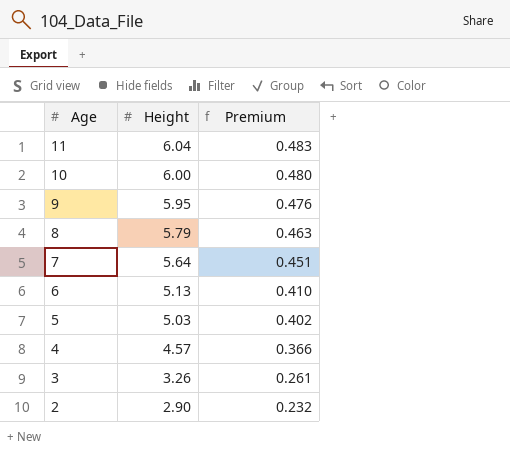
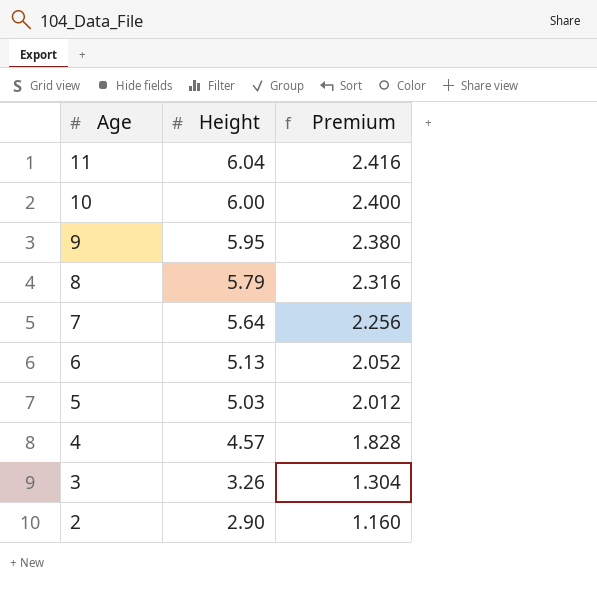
column Premium | formula: [Height] * 0.08 -> [Height] * 0.4

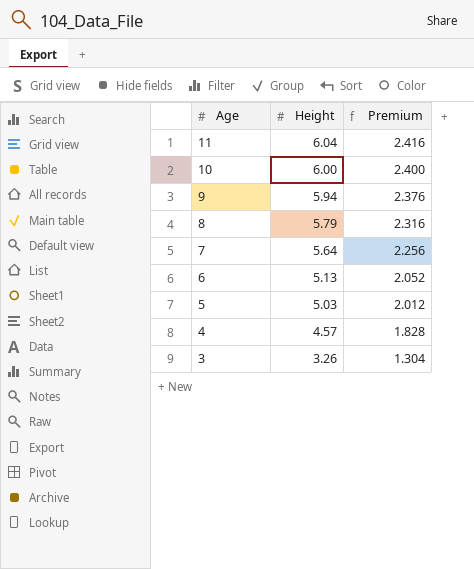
row 2: 2.90 | 1.160 -> none
9 | Height: 5.95 -> 5.94
9 | Premium: 2.380 -> 2.376

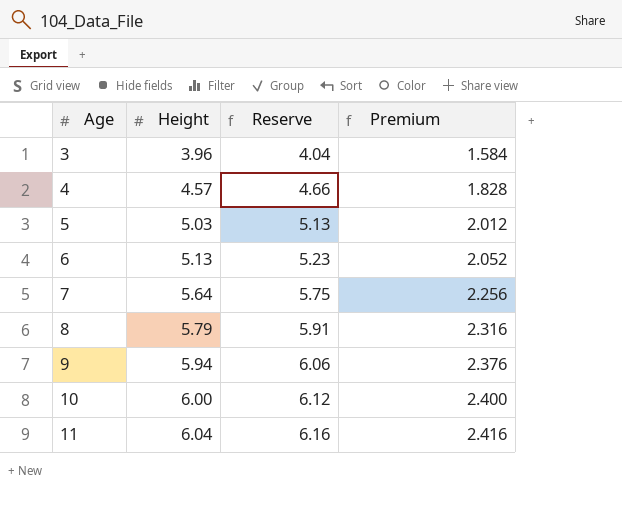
row order: Age descending -> Age ascending
column Reserve | formula: none -> [Height] * 1.02
3 | Height: 3.26 -> 3.96
3 | Premium: 1.304 -> 1.584

